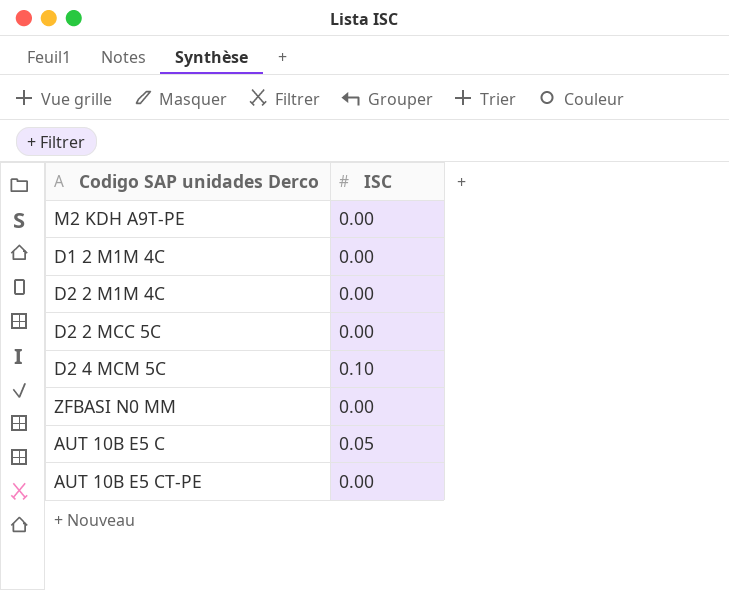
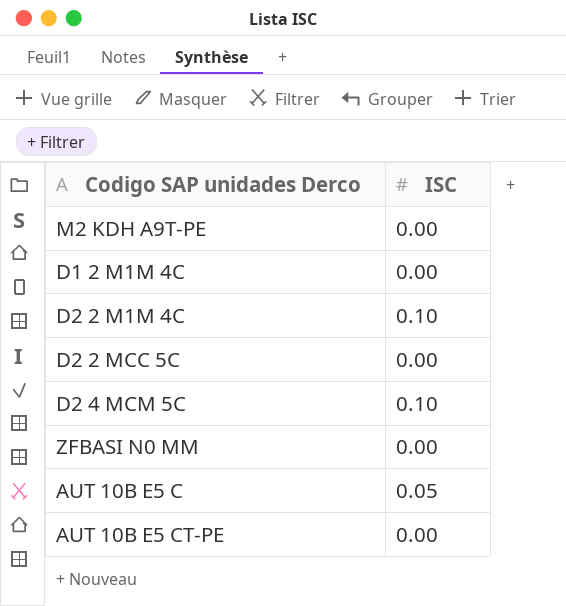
D2 2 M1M 4C | ISC: 0.00 -> 0.10

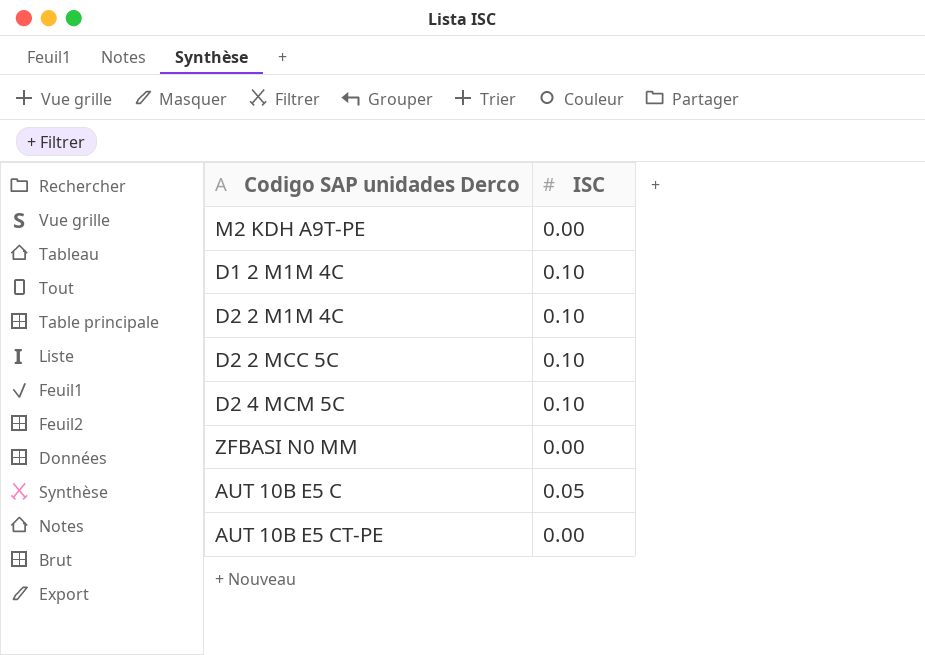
D1 2 M1M 4C | ISC: 0.00 -> 0.10
D2 2 MCC 5C | ISC: 0.00 -> 0.10

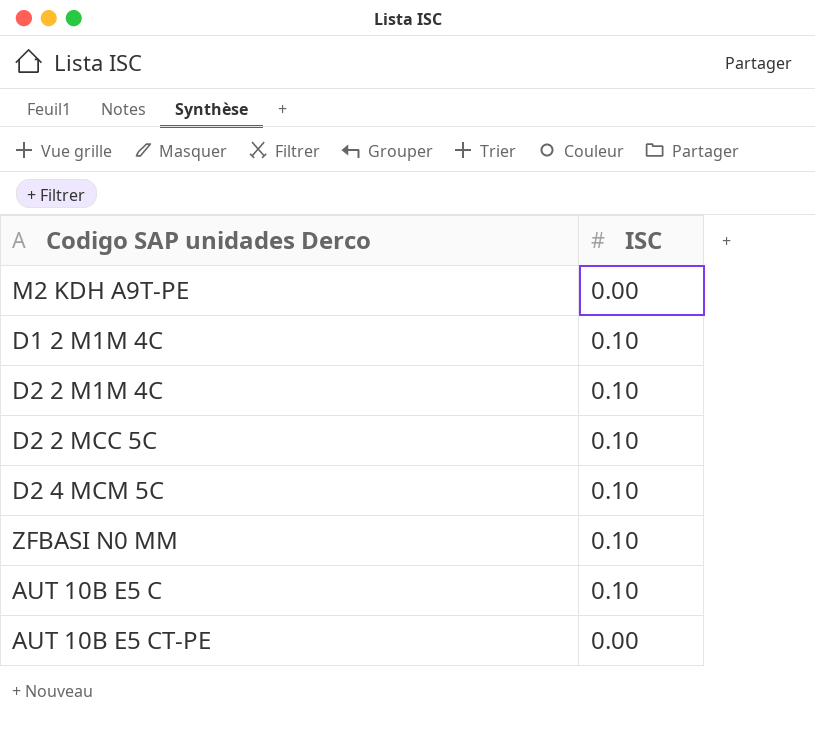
ZFBASI N0 MM | ISC: 0.00 -> 0.10
AUT 10B E5 C | ISC: 0.05 -> 0.10

